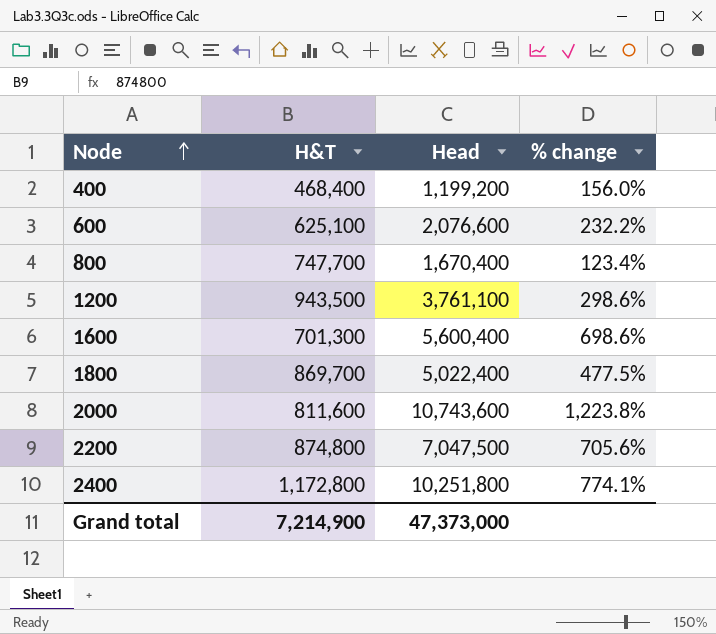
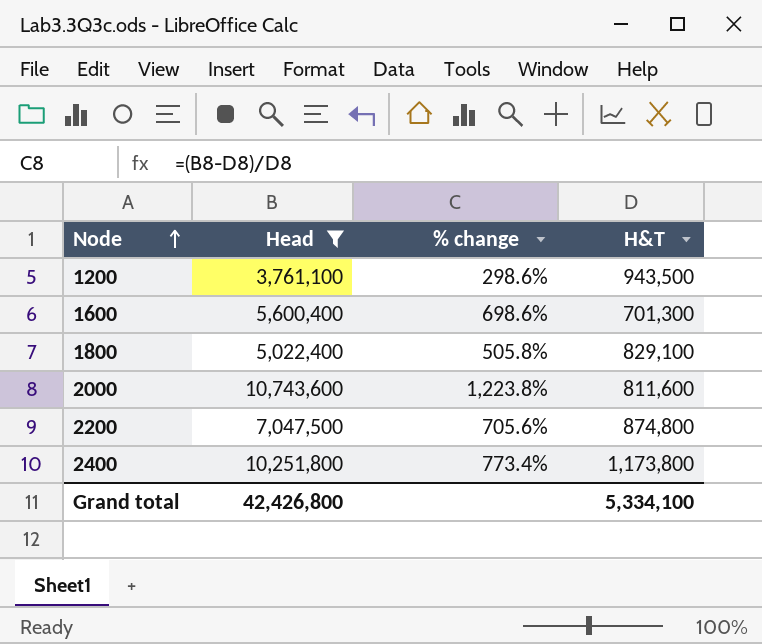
filter: none -> Head >= 3,761,100
column H&T | position: 2 -> 4
1800 | % change: 477.5% -> 505.8%
1800 | H&T: 869,700 -> 829,100
2400 | % change: 774.1% -> 773.4%
2400 | H&T: 1,172,800 -> 1,173,800
Grand total | Head: 47,373,000 -> 42,426,800
Grand total | H&T: 7,214,900 -> 5,334,100

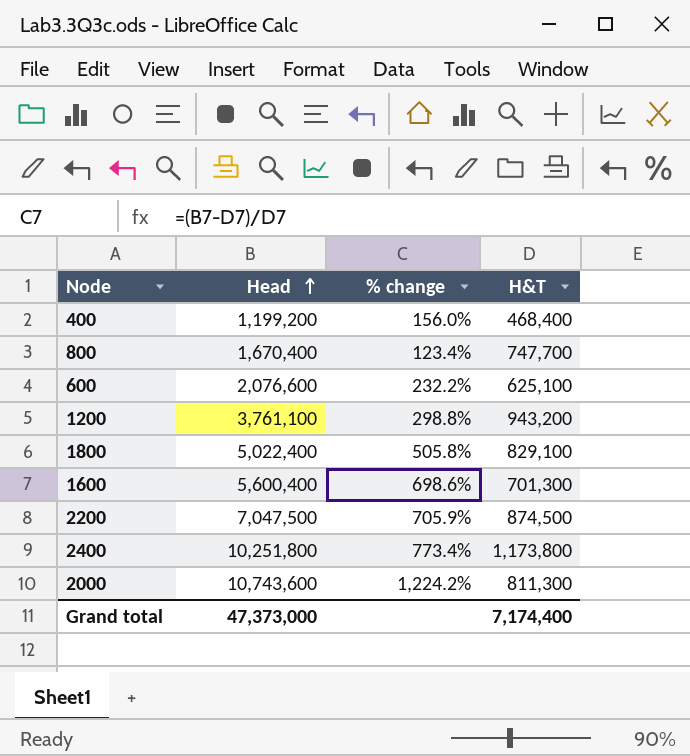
filter: Head >= 3,761,100 -> none
row order: Node ascending -> Head ascending
1200 | % change: 298.6% -> 298.8%
1200 | H&T: 943,500 -> 943,200
2200 | % change: 705.6% -> 705.9%
2200 | H&T: 874,800 -> 874,500
2000 | % change: 1,223.8% -> 1,224.2%
2000 | H&T: 811,600 -> 811,300
Grand total | Head: 42,426,800 -> 47,373,000
Grand total | H&T: 5,334,100 -> 7,174,400

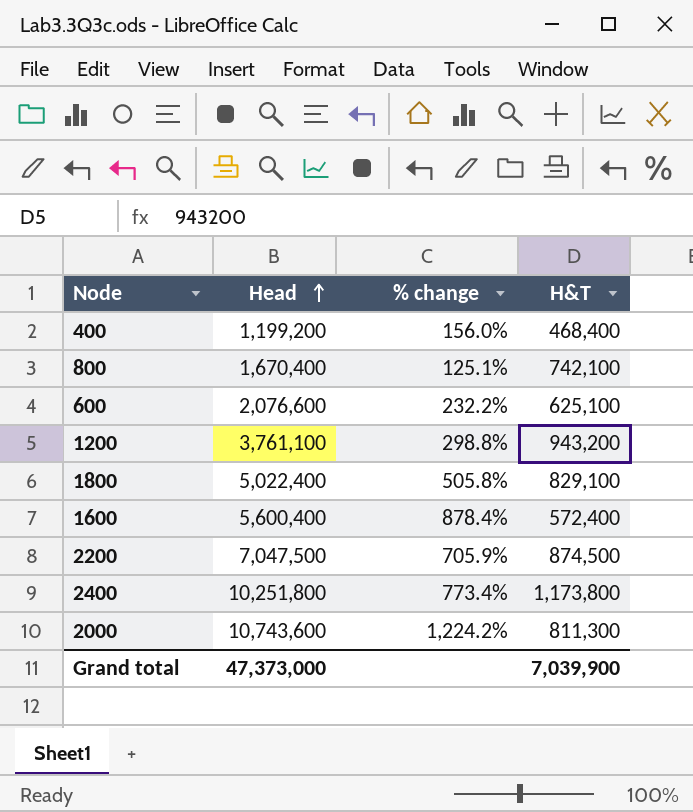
800 | % change: 123.4% -> 125.1%
800 | H&T: 747,700 -> 742,100
1600 | % change: 698.6% -> 878.4%
1600 | H&T: 701,300 -> 572,400
Grand total | H&T: 7,174,400 -> 7,039,900

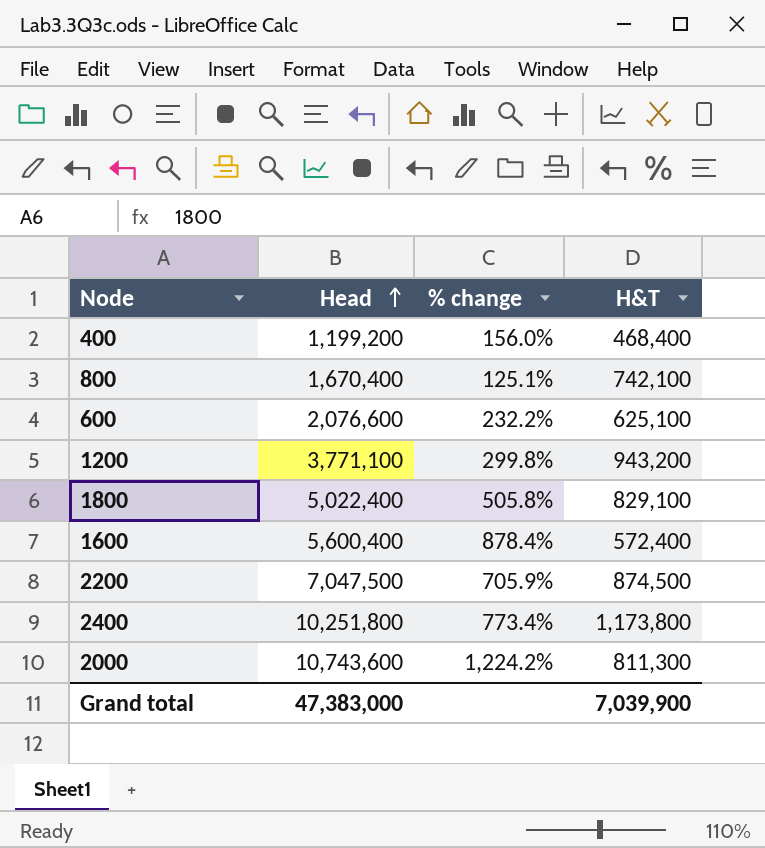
1200 | Head: 3,761,100 -> 3,771,100
1200 | % change: 298.8% -> 299.8%
Grand total | Head: 47,373,000 -> 47,383,000

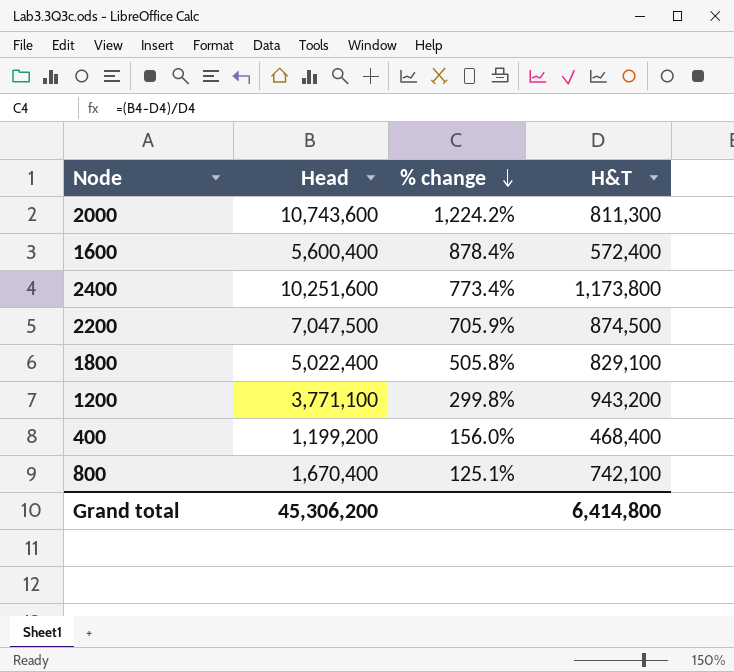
row order: Head ascending -> % change descending
row 600: 2,076,600 | 232.2% | 625,100 -> none
2400 | Head: 10,251,800 -> 10,251,600
Grand total | Head: 47,383,000 -> 45,306,200
Grand total | H&T: 7,039,900 -> 6,414,800

